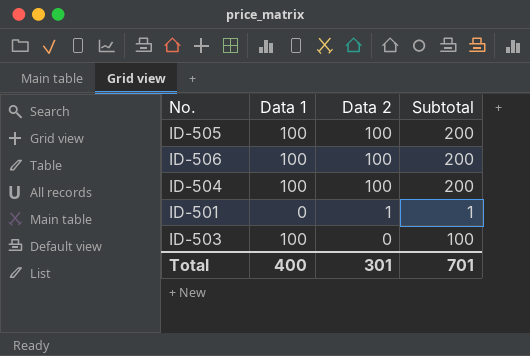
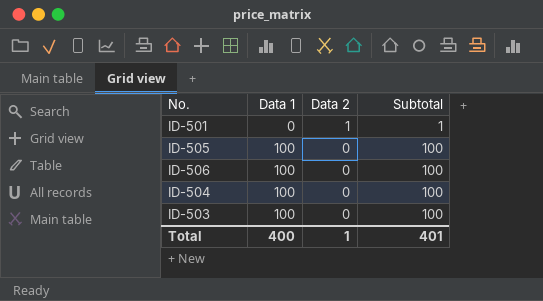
row order: Data 2 descending -> Data 1 ascending
ID-505 | Data 2: 100 -> 0
ID-505 | Subtotal: 200 -> 100
ID-506 | Data 2: 100 -> 0
ID-506 | Subtotal: 200 -> 100
ID-504 | Data 2: 100 -> 0
ID-504 | Subtotal: 200 -> 100
Total | Data 2: 301 -> 1
Total | Subtotal: 701 -> 401

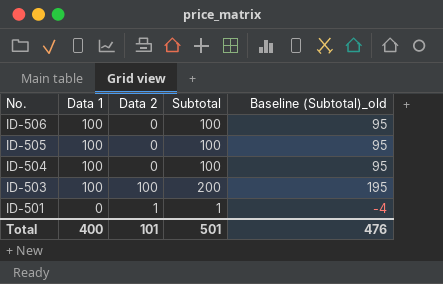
row order: Data 1 ascending -> No. descending
column Baseline (Subtotal)_old | formula: none -> [Subtotal] - 5
ID-503 | Data 2: 0 -> 100
ID-503 | Subtotal: 100 -> 200
Total | Data 2: 1 -> 101
Total | Subtotal: 401 -> 501

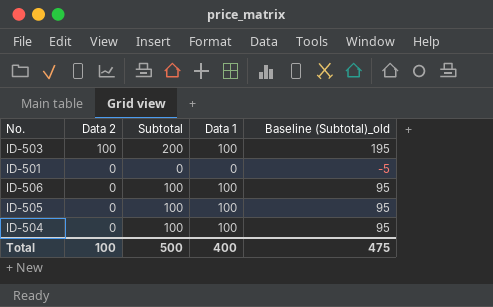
row order: No. descending -> Data 2 descending
column Data 1 | position: 2 -> 4
ID-501 | Data 2: 1 -> 0
ID-501 | Subtotal: 1 -> 0
ID-501 | Baseline (Subtotal)_old: -4 -> -5
Total | Data 2: 101 -> 100
Total | Subtotal: 501 -> 500
Total | Baseline (Subtotal)_old: 476 -> 475

